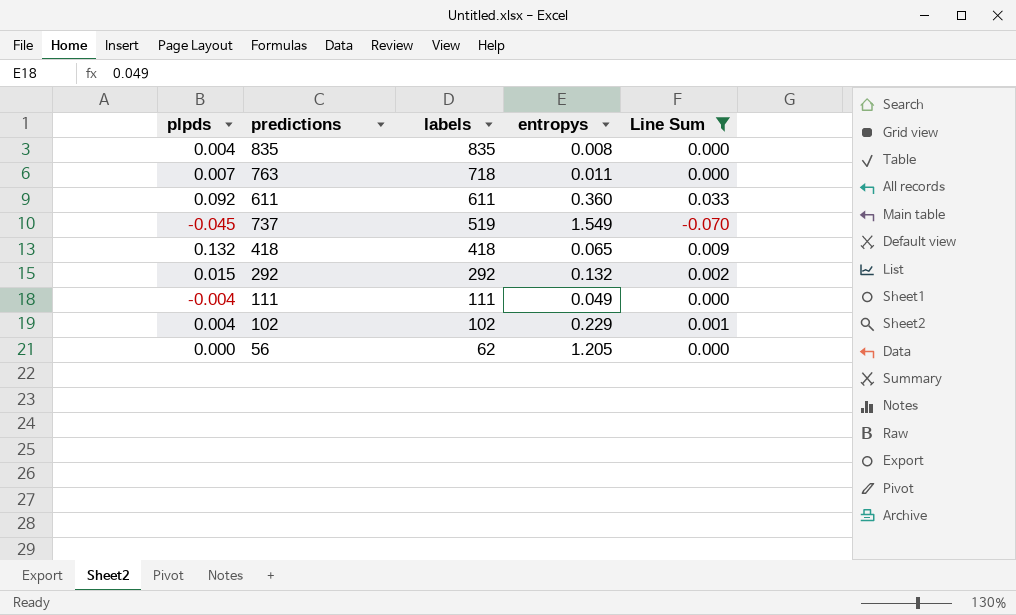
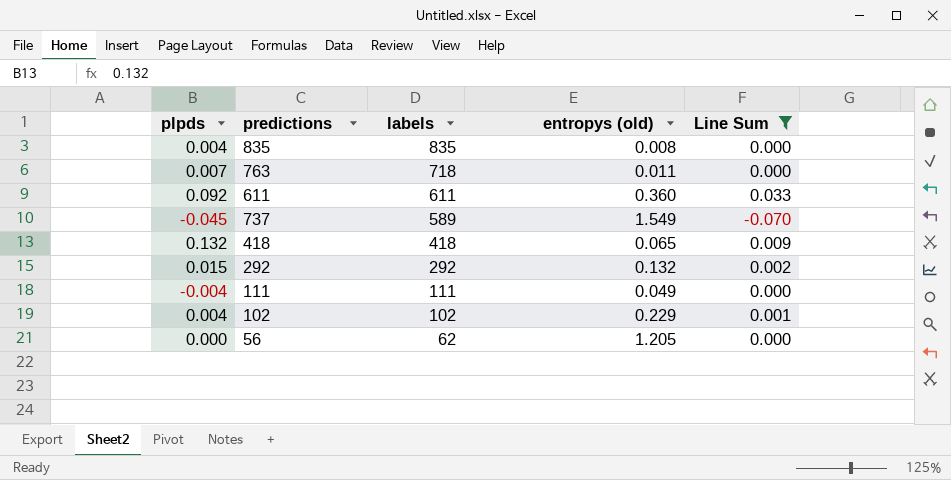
column name: entropys -> entropys (old)
737 | labels: 519 -> 589

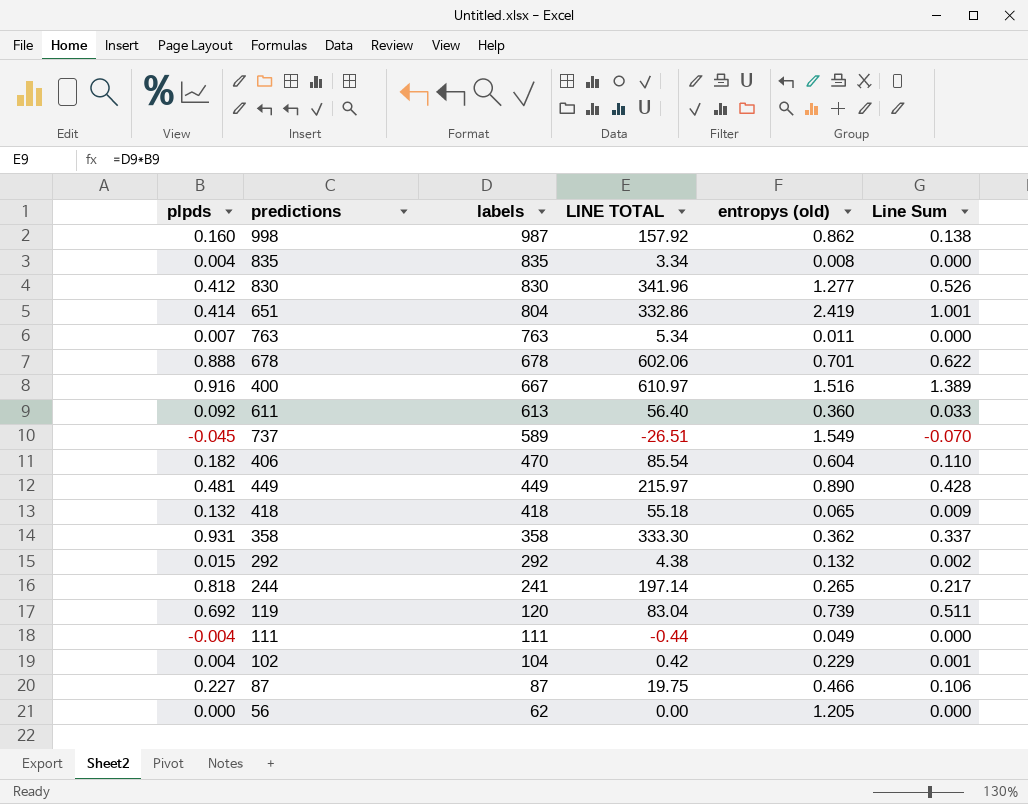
filter: Line Sum <= 0.033 -> none
column LINE TOTAL | formula: none -> [plpds] * [labels]
763 | labels: 718 -> 763
611 | labels: 611 -> 613
102 | labels: 102 -> 104

